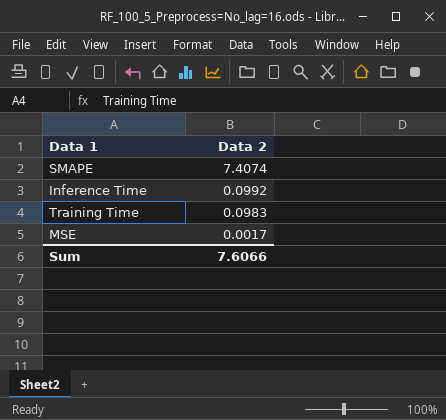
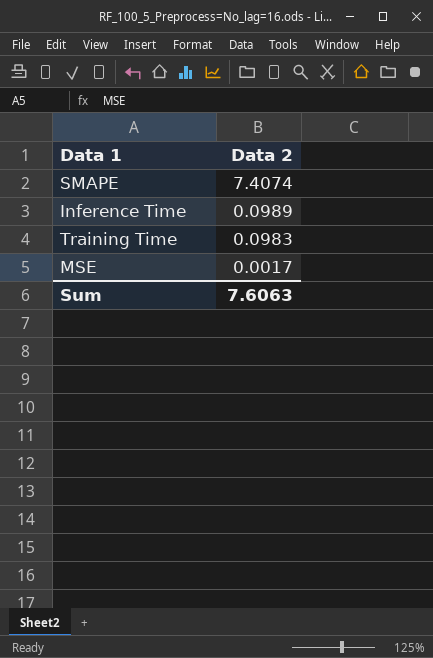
Inference Time | Data 2: 0.0992 -> 0.0989
Sum | Data 2: 7.6066 -> 7.6063

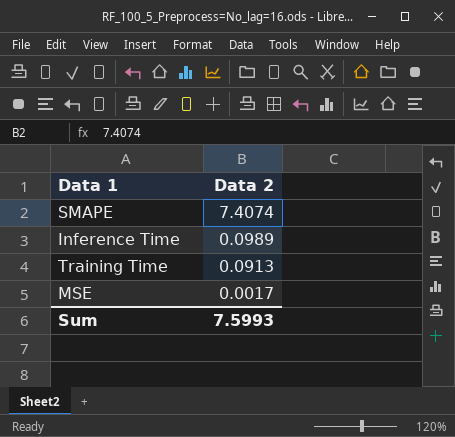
Training Time | Data 2: 0.0983 -> 0.0913
Sum | Data 2: 7.6063 -> 7.5993

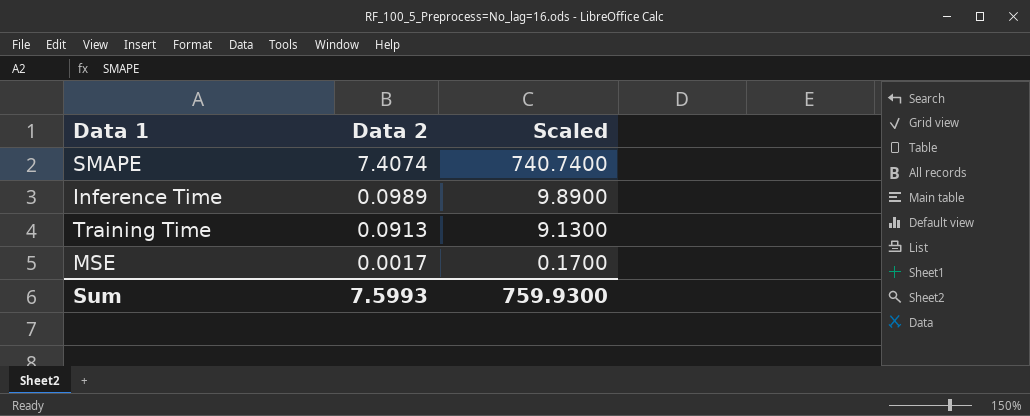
column Scaled | formula: none -> [Data 2] * 100

